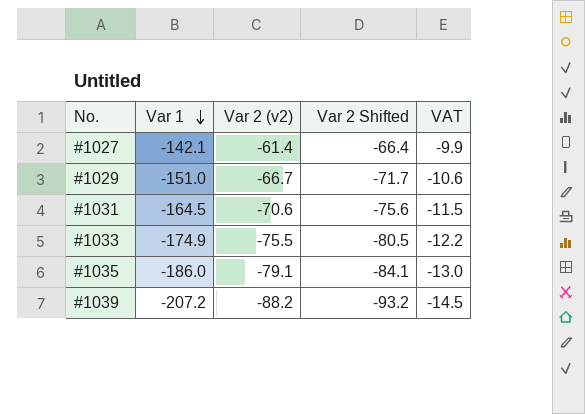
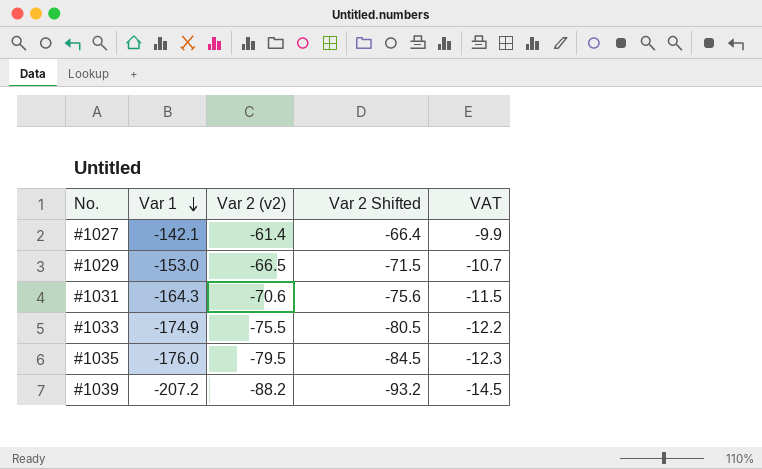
#1029 | Var 1: -151.0 -> -153.0
#1029 | Var 2 (v2): -66.7 -> -66.5
#1029 | Var 2 Shifted: -71.7 -> -71.5
#1029 | VAT: -10.6 -> -10.7
#1031 | Var 1: -164.5 -> -164.3
#1035 | Var 1: -186.0 -> -176.0
#1035 | Var 2 (v2): -79.1 -> -79.5
#1035 | Var 2 Shifted: -84.1 -> -84.5
#1035 | VAT: -13.0 -> -12.3

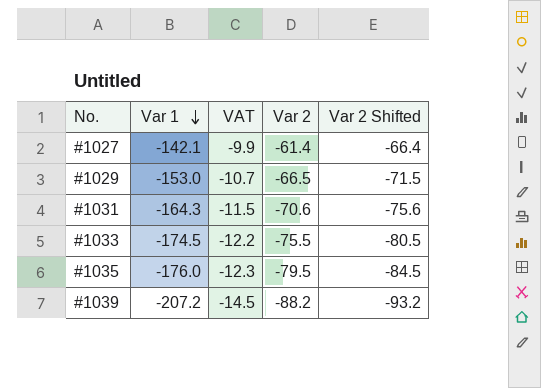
column VAT | position: 5 -> 3
column name: Var 2 (v2) -> Var 2
#1033 | Var 1: -174.9 -> -174.5

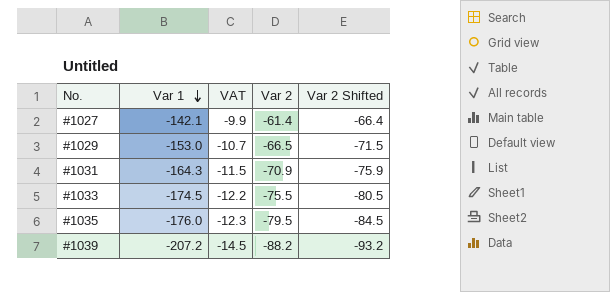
#1031 | Var 2: -70.6 -> -70.9
#1031 | Var 2 Shifted: -75.6 -> -75.9

